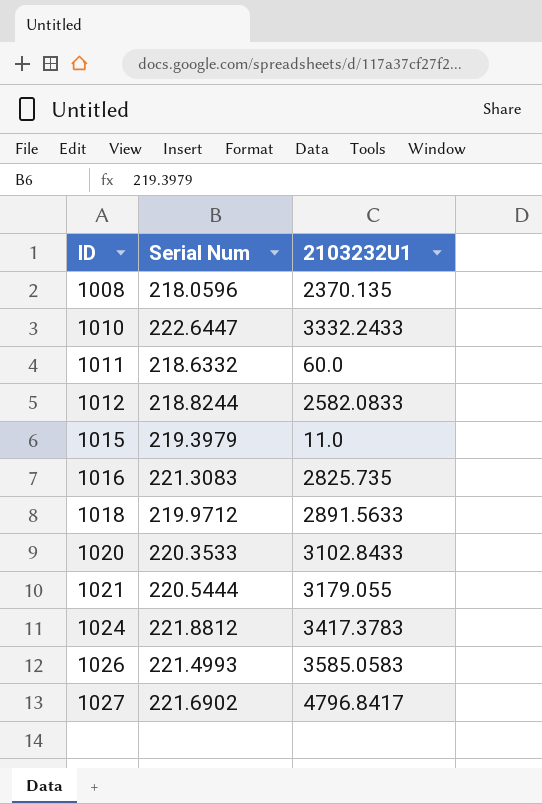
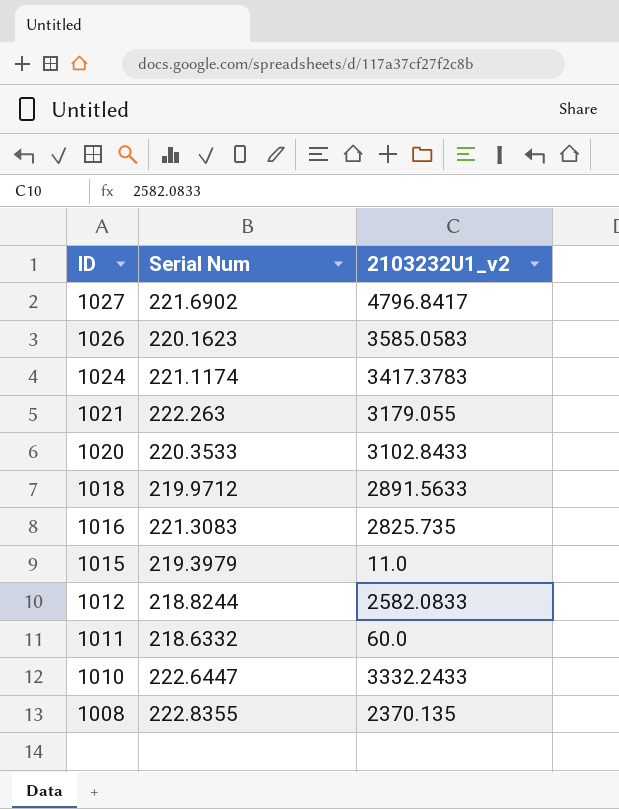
row order: ID ascending -> ID descending
column name: 2103232U1 -> 2103232U1_v2
1026 | Serial Num: 221.4993 -> 220.1623
1024 | Serial Num: 221.8812 -> 221.1174
1021 | Serial Num: 220.5444 -> 222.263
1008 | Serial Num: 218.0596 -> 222.8355

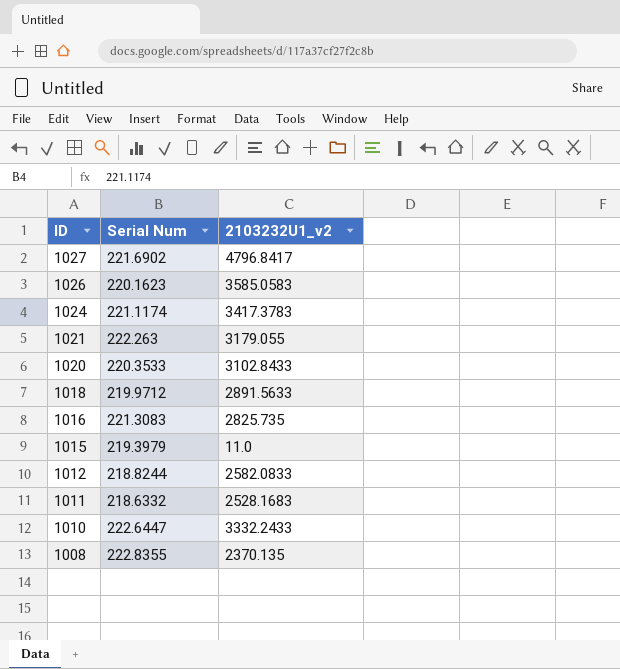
1011 | 2103232U1_v2: 60.0 -> 2528.1683

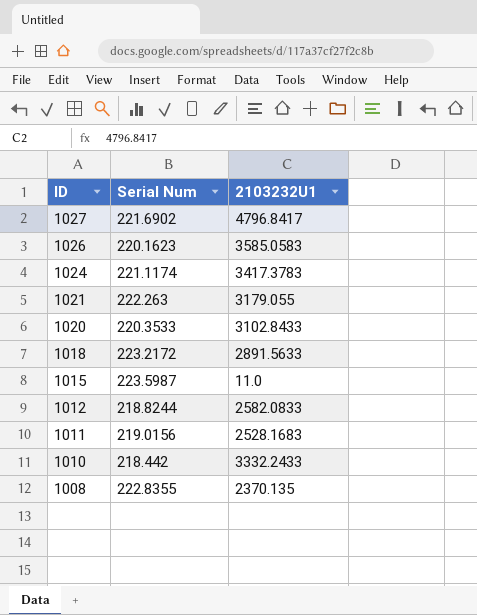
column name: 2103232U1_v2 -> 2103232U1
row 1016: 221.3083 | 2825.735 -> none
1018 | Serial Num: 219.9712 -> 223.2172
1015 | Serial Num: 219.3979 -> 223.5987
1011 | Serial Num: 218.6332 -> 219.0156
1010 | Serial Num: 222.6447 -> 218.442

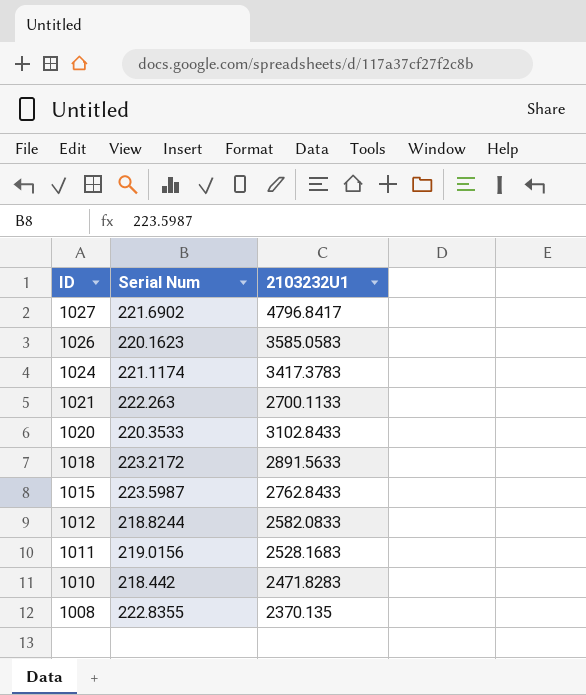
1021 | 2103232U1: 3179.055 -> 2700.1133
1015 | 2103232U1: 11.0 -> 2762.8433
1010 | 2103232U1: 3332.2433 -> 2471.8283

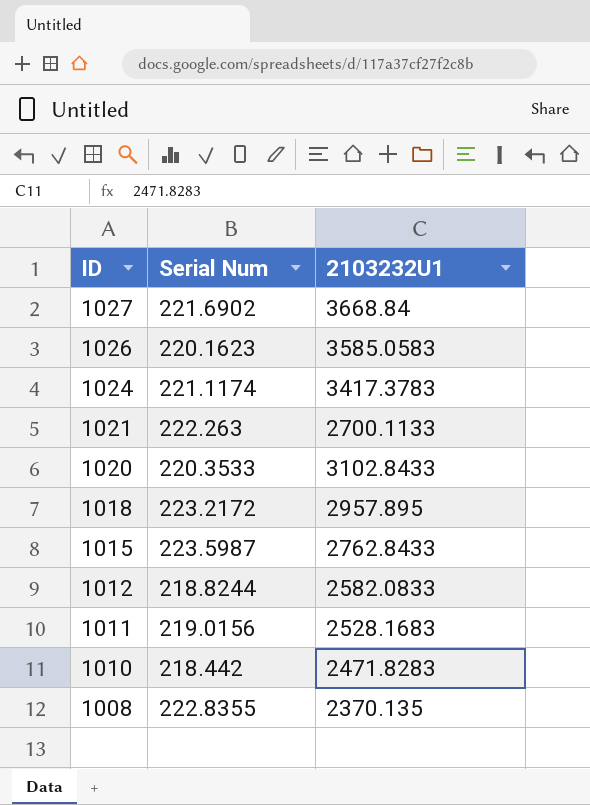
1027 | 2103232U1: 4796.8417 -> 3668.84
1018 | 2103232U1: 2891.5633 -> 2957.895

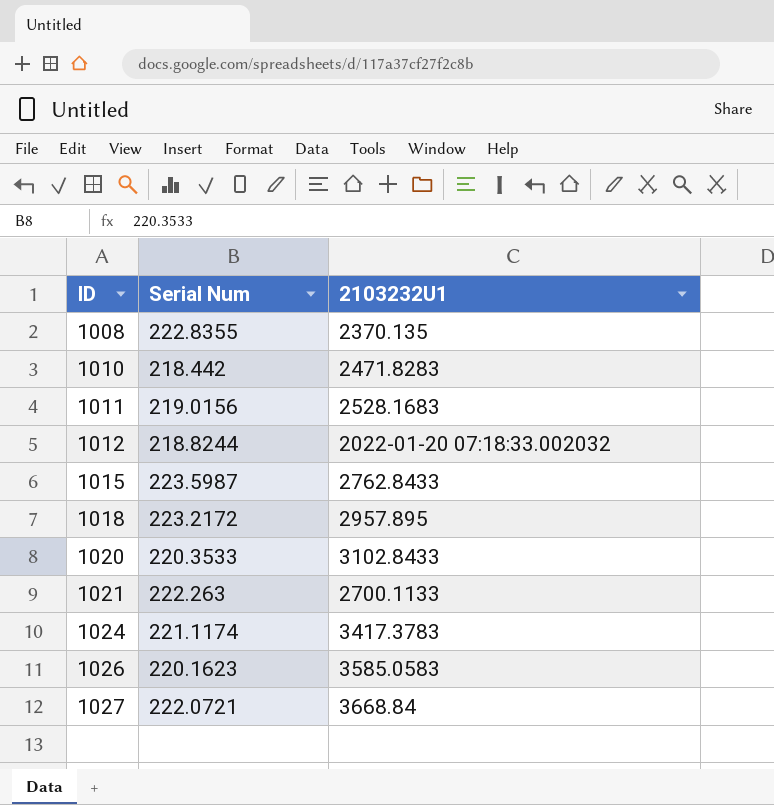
row order: ID descending -> ID ascending
1012 | 2103232U1: 2582.0833 -> 2022-01-20 07:18:33.002032
1027 | Serial Num: 221.6902 -> 222.0721

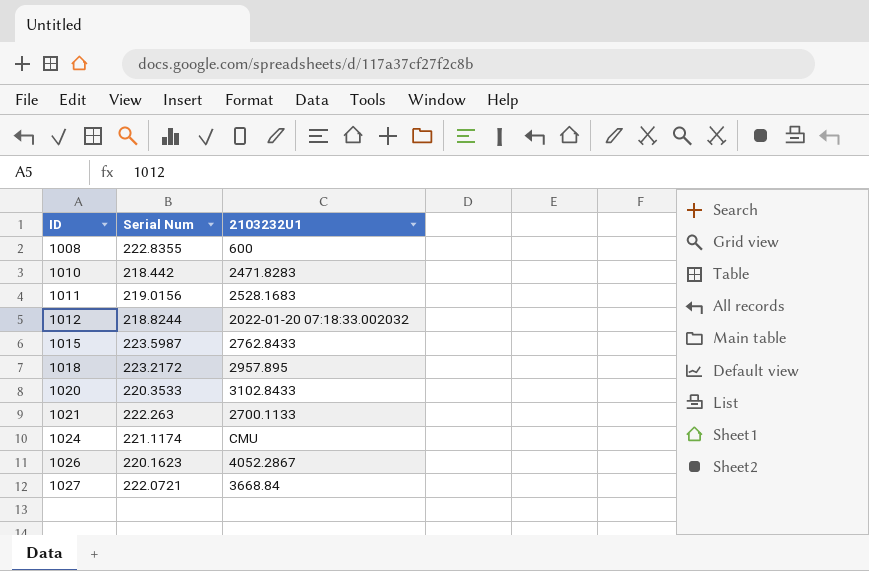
1008 | 2103232U1: 2370.135 -> 600
1024 | 2103232U1: 3417.3783 -> CMU
1026 | 2103232U1: 3585.0583 -> 4052.2867

